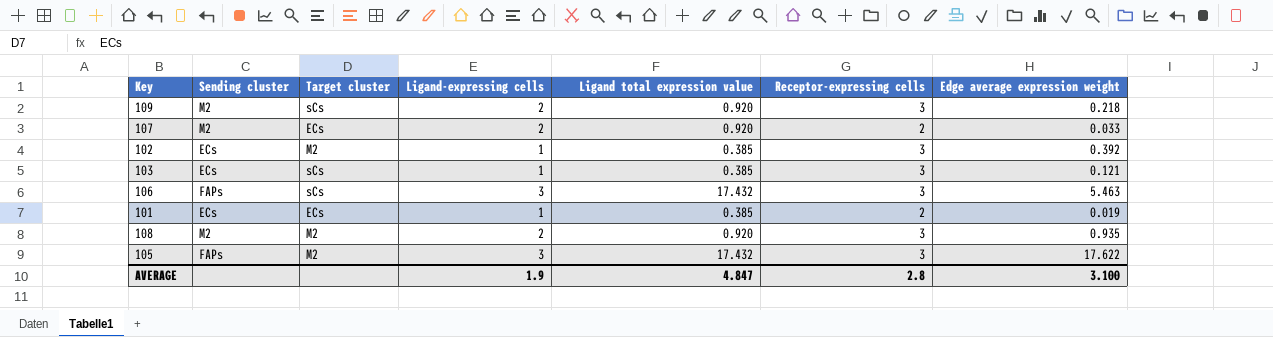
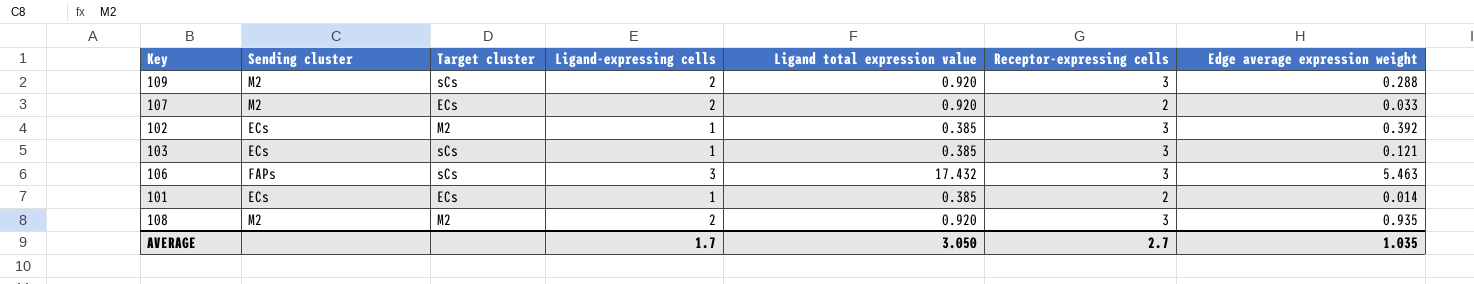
row 105: FAPs | M2 | 3 | 17.432 | 3 | 17.622 -> none
109 | Edge average expression weight: 0.218 -> 0.288
101 | Edge average expression weight: 0.019 -> 0.014
AVERAGE | Ligand-expressing cells: 1.9 -> 1.7
AVERAGE | Ligand total expression value: 4.847 -> 3.050
AVERAGE | Receptor-expressing cells: 2.8 -> 2.7
AVERAGE | Edge average expression weight: 3.100 -> 1.035

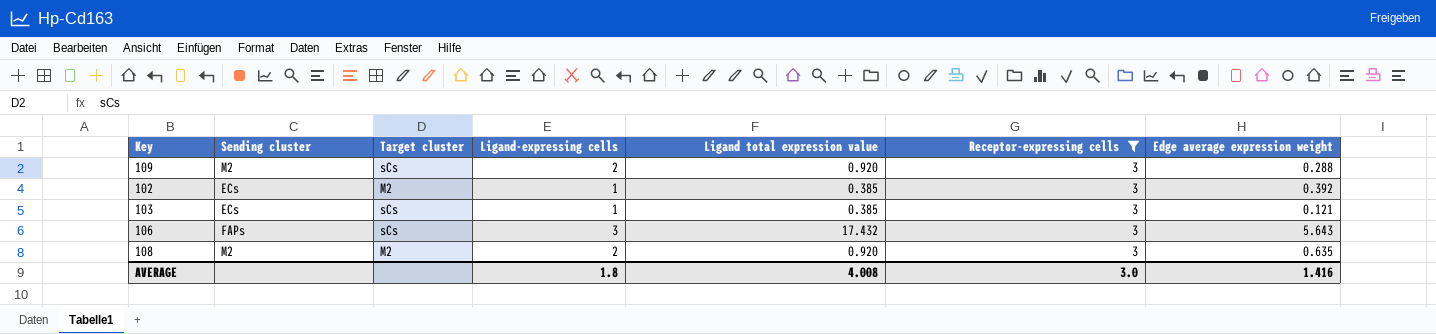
filter: none -> Receptor-expressing cells = 3
106 | Edge average expression weight: 5.463 -> 5.643
108 | Edge average expression weight: 0.935 -> 0.635
AVERAGE | Ligand-expressing cells: 1.7 -> 1.8
AVERAGE | Ligand total expression value: 3.050 -> 4.008
AVERAGE | Receptor-expressing cells: 2.7 -> 3.0
AVERAGE | Edge average expression weight: 1.035 -> 1.416

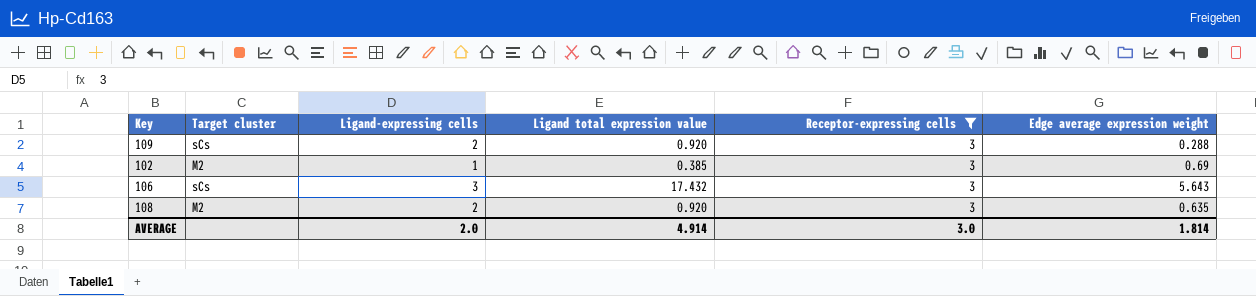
column Sending cluster | position: 2 -> none
row 103: ECs | sCs | 1 | 0.385 | 3 | 0.121 -> none
102 | Edge average expression weight: 0.392 -> 0.69
AVERAGE | Ligand-expressing cells: 1.8 -> 2.0
AVERAGE | Ligand total expression value: 4.008 -> 4.914
AVERAGE | Edge average expression weight: 1.416 -> 1.814

